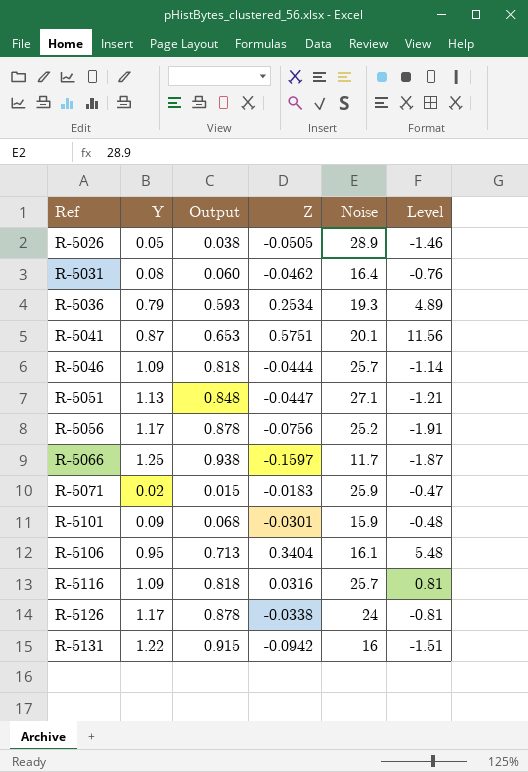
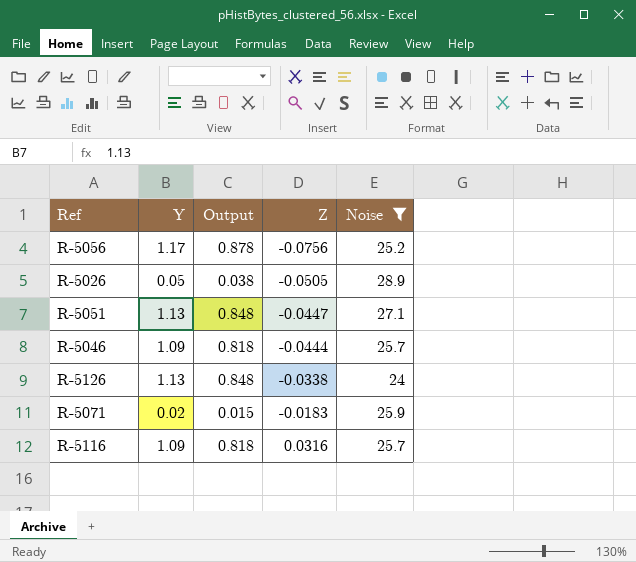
filter: none -> Noise >= 24
row order: Ref ascending -> Z ascending
column Level | formula: [Z] * [Noise] -> none
R-5126 | Y: 1.17 -> 1.13
R-5126 | Output: 0.878 -> 0.848

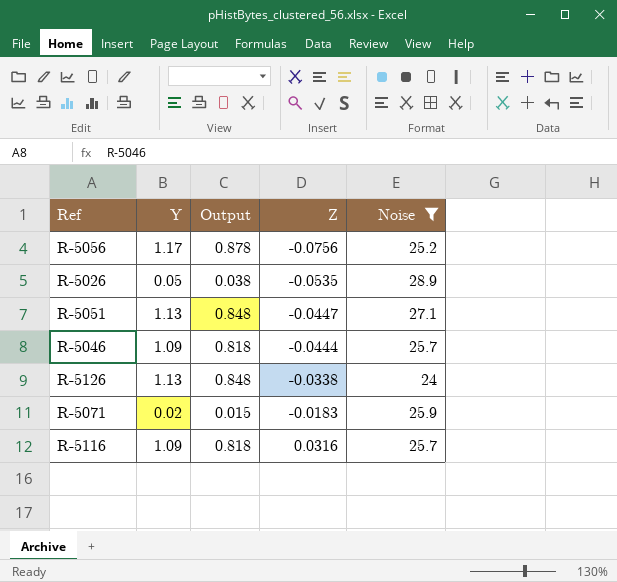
R-5026 | Z: -0.0505 -> -0.0535

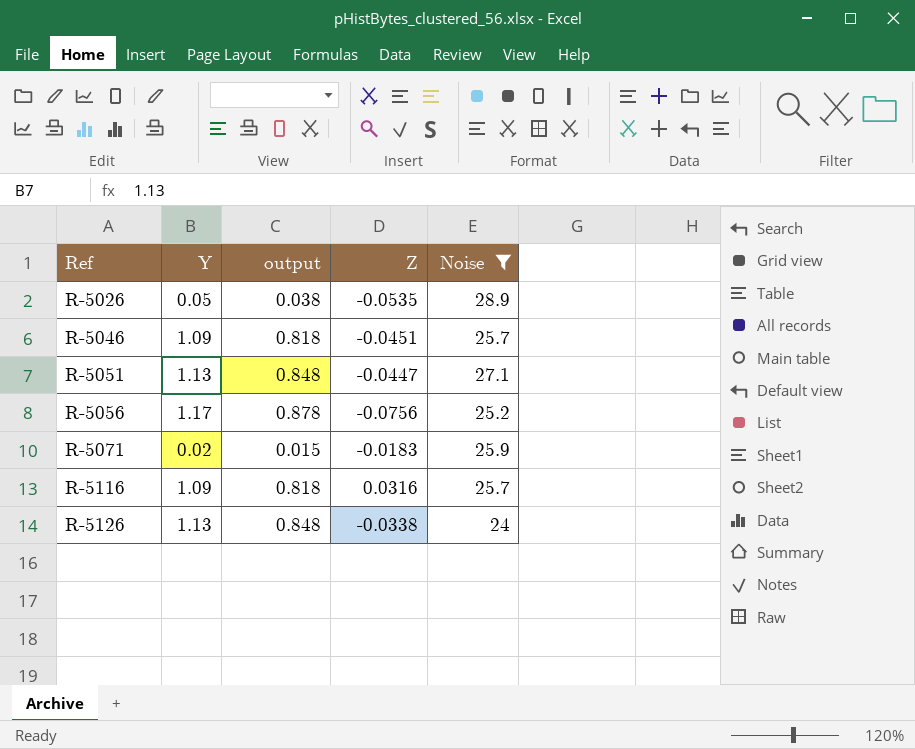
row order: Z ascending -> Ref ascending
column name: Output -> output
R-5046 | Z: -0.0444 -> -0.0451

